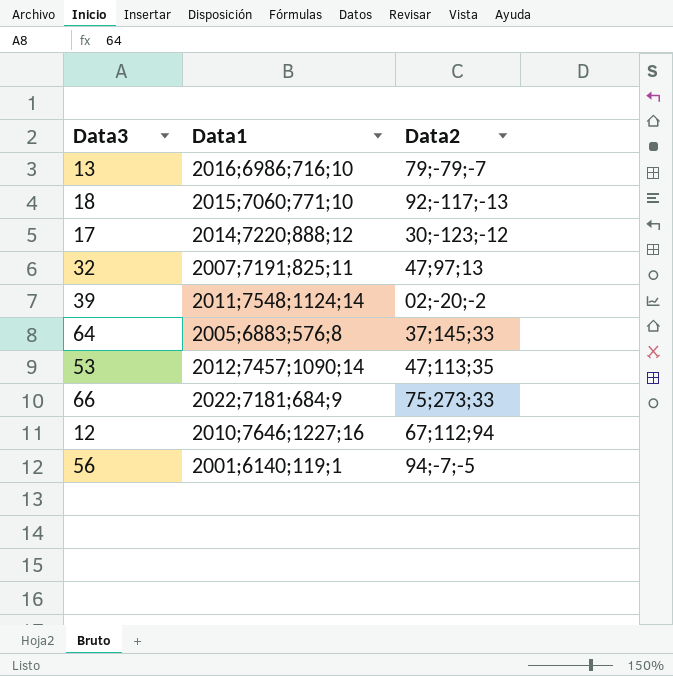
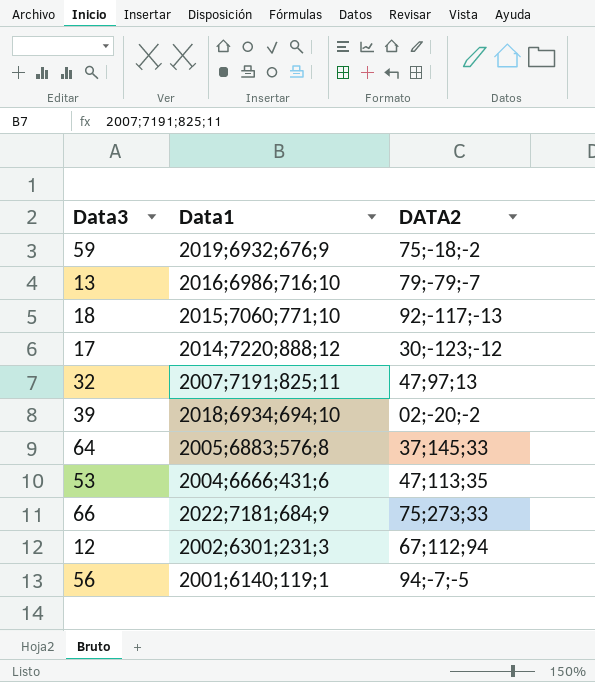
column name: Data2 -> DATA2
row 59: none -> 2019;6932;676;9 | 75;-18;-2
39 | Data1: 2011;7548;1124;14 -> 2018;6934;694;10
53 | Data1: 2012;7457;1090;14 -> 2004;6666;431;6
12 | Data1: 2010;7646;1227;16 -> 2002;6301;231;3

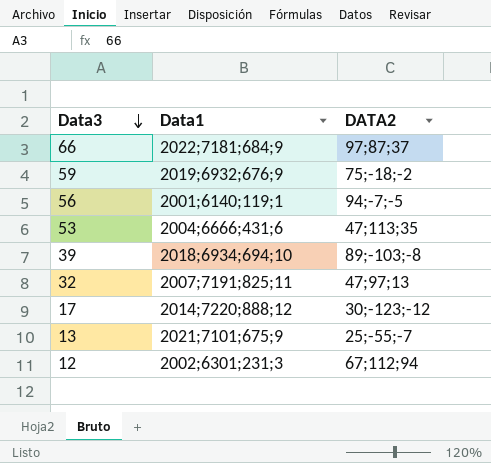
row order: none -> Data3 descending
row 18: 2015;7060;771;10 | 92;-117;-13 -> none
row 64: 2005;6883;576;8 | 37;145;33 -> none
66 | DATA2: 75;273;33 -> 97;87;37
39 | DATA2: 02;-20;-2 -> 89;-103;-8
13 | Data1: 2016;6986;716;10 -> 2021;7101;675;9
13 | DATA2: 79;-79;-7 -> 25;-55;-7

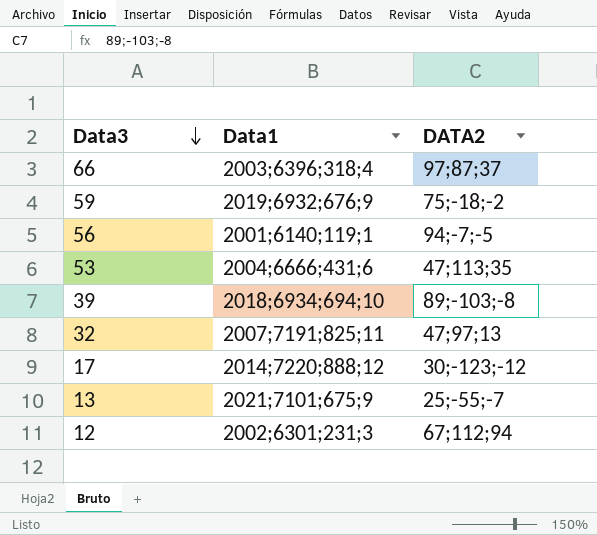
66 | Data1: 2022;7181;684;9 -> 2003;6396;318;4

